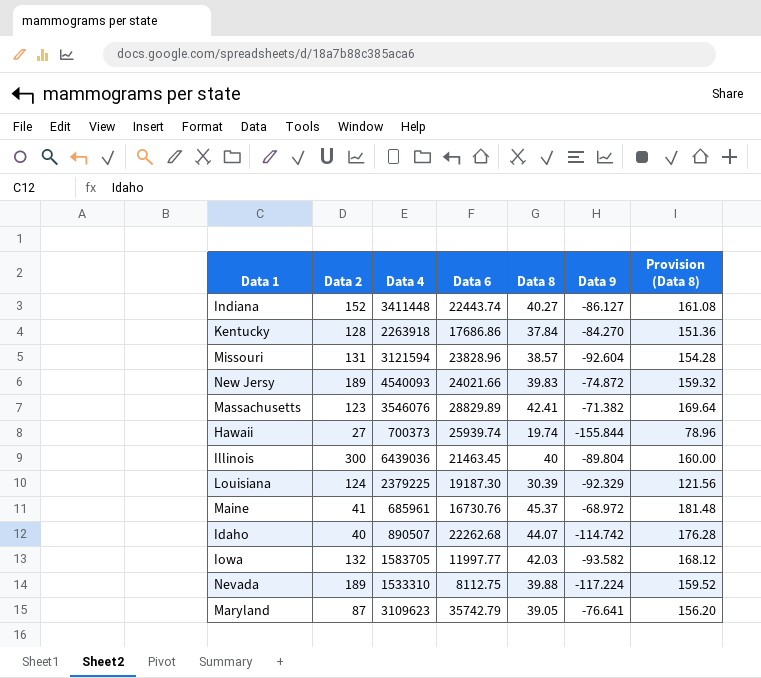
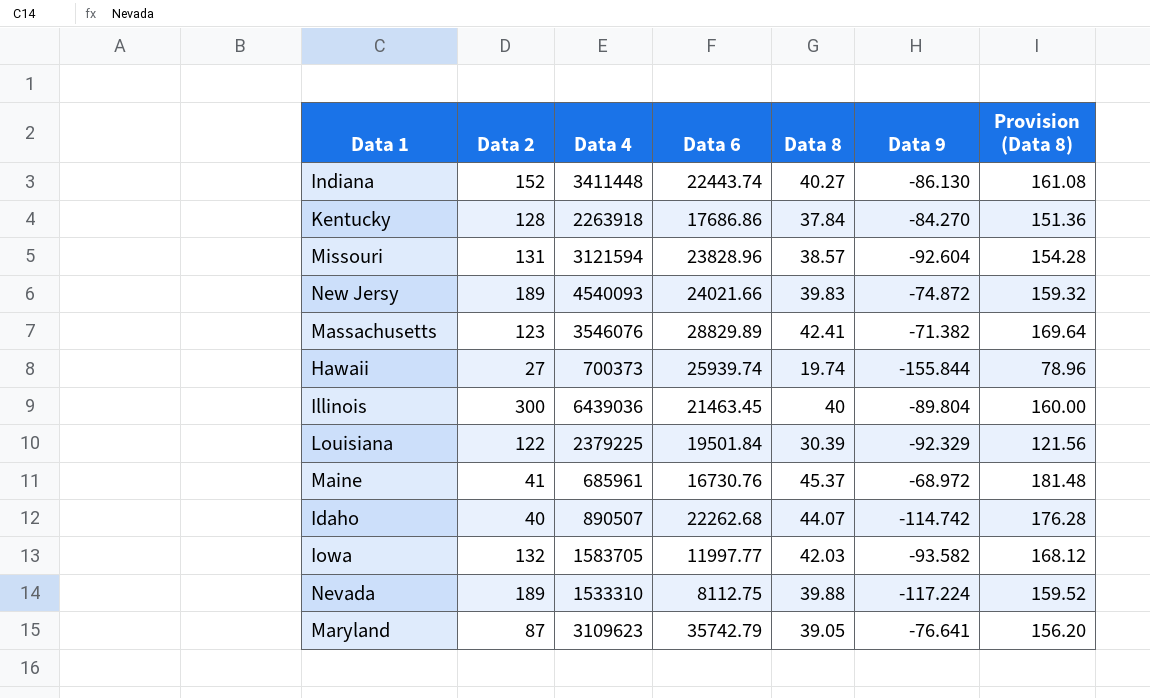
Indiana | Data 9: -86.127 -> -86.130
Louisiana | Data 2: 124 -> 122
Louisiana | Data 6: 19187.30 -> 19501.84

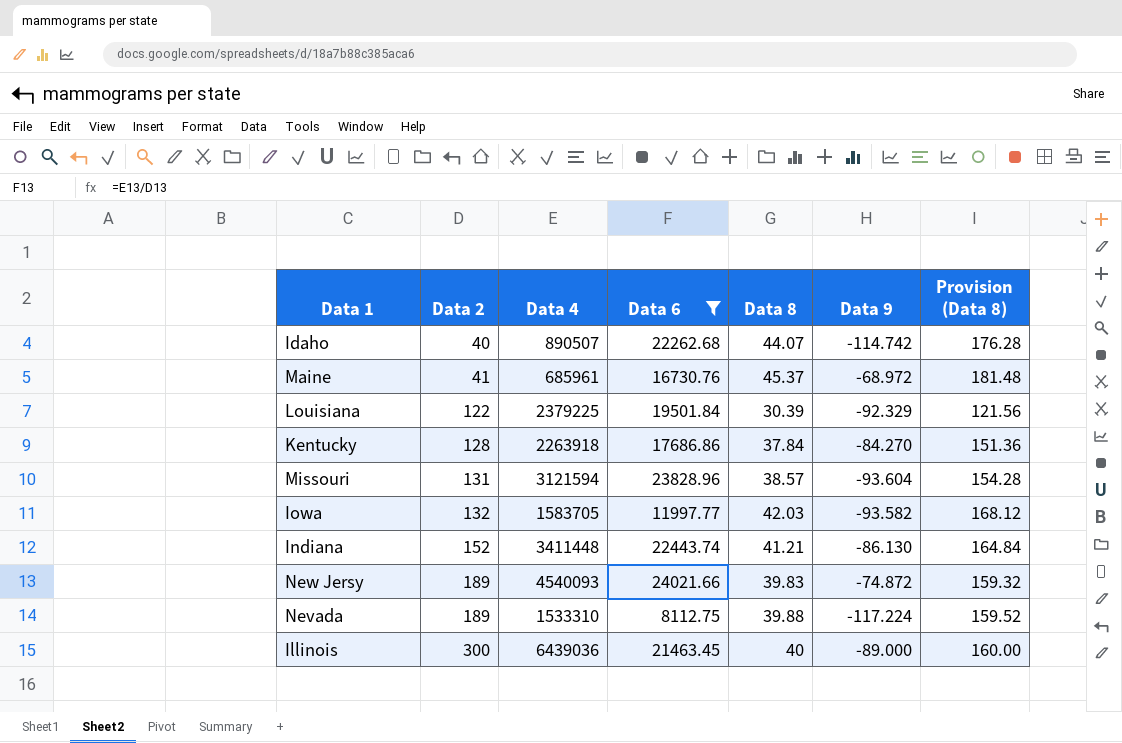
filter: none -> Data 6 <= 24021.66
row order: none -> Data 2 ascending
Missouri | Data 9: -92.604 -> -93.604
Indiana | Data 8: 40.27 -> 41.21
Indiana | Provision (Data 8): 161.08 -> 164.84
Illinois | Data 9: -89.804 -> -89.000

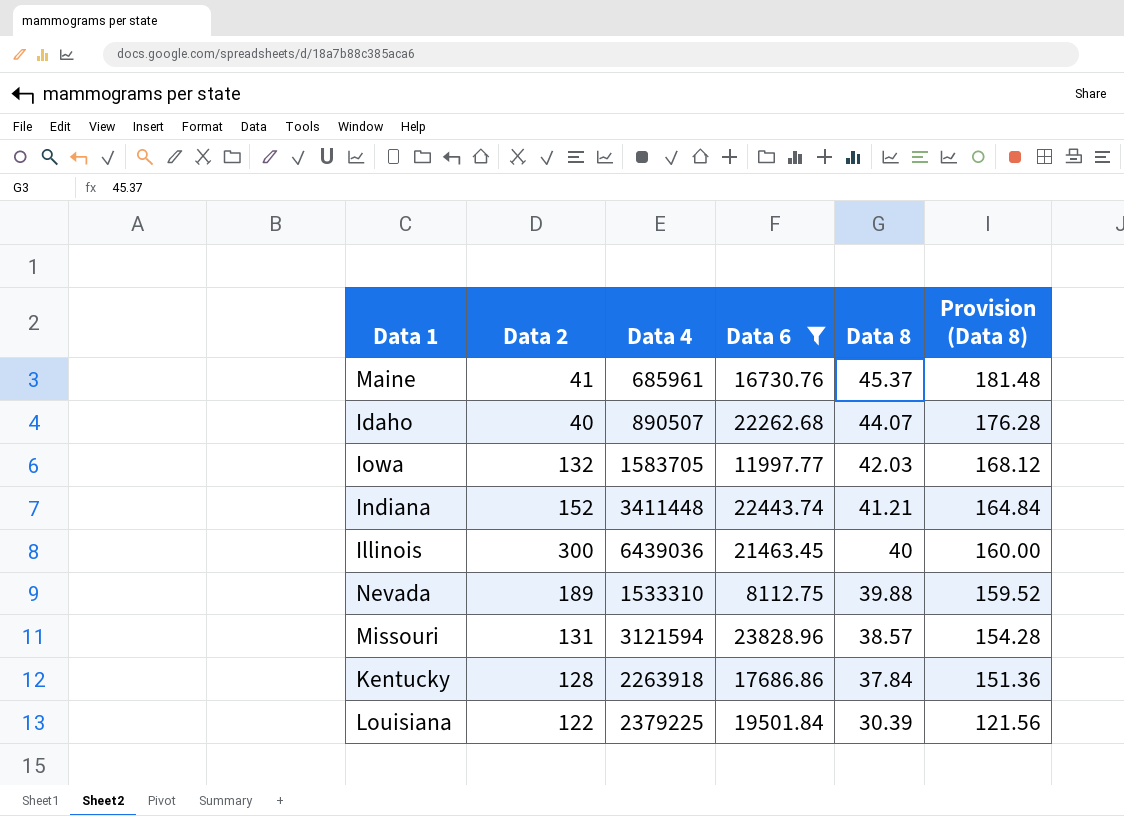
row order: Data 2 ascending -> Data 8 descending
column Data 9 | position: 6 -> none
row New Jersy: 189 | 4540093 | 24021.66 | 39.83 | -74.872 | 159.32 -> none

